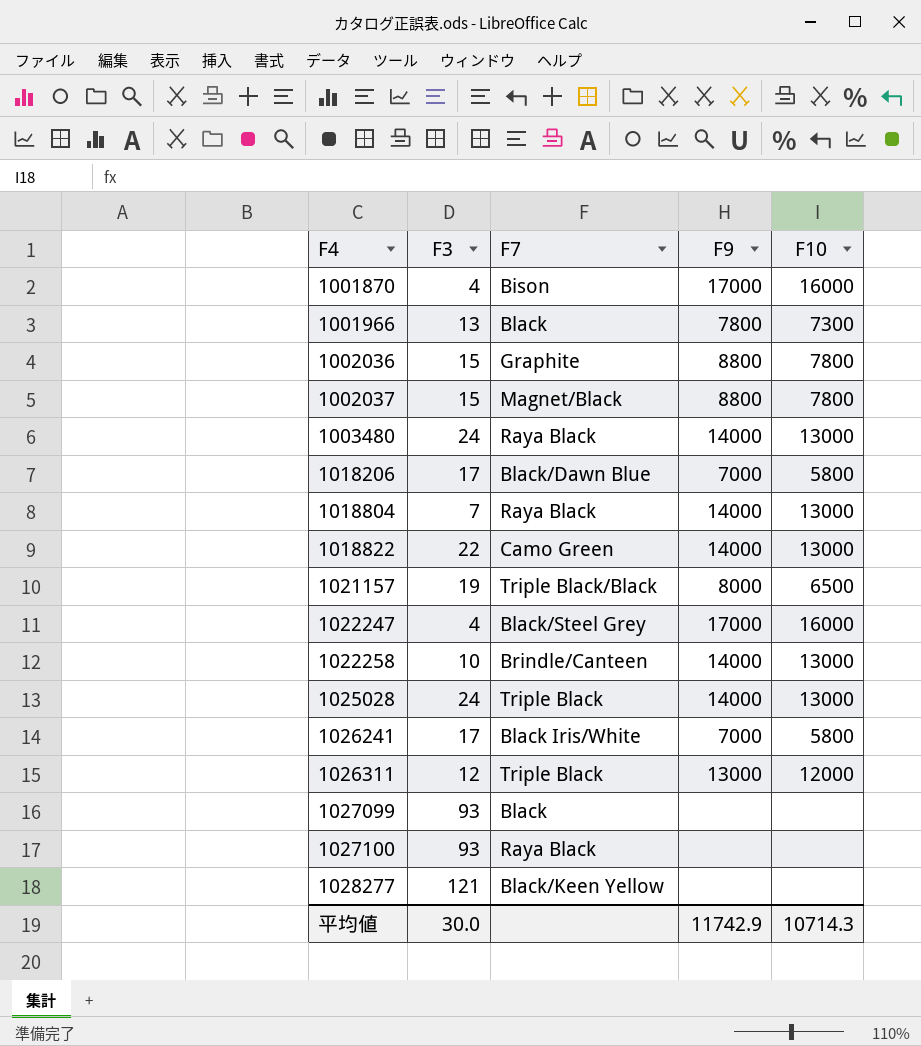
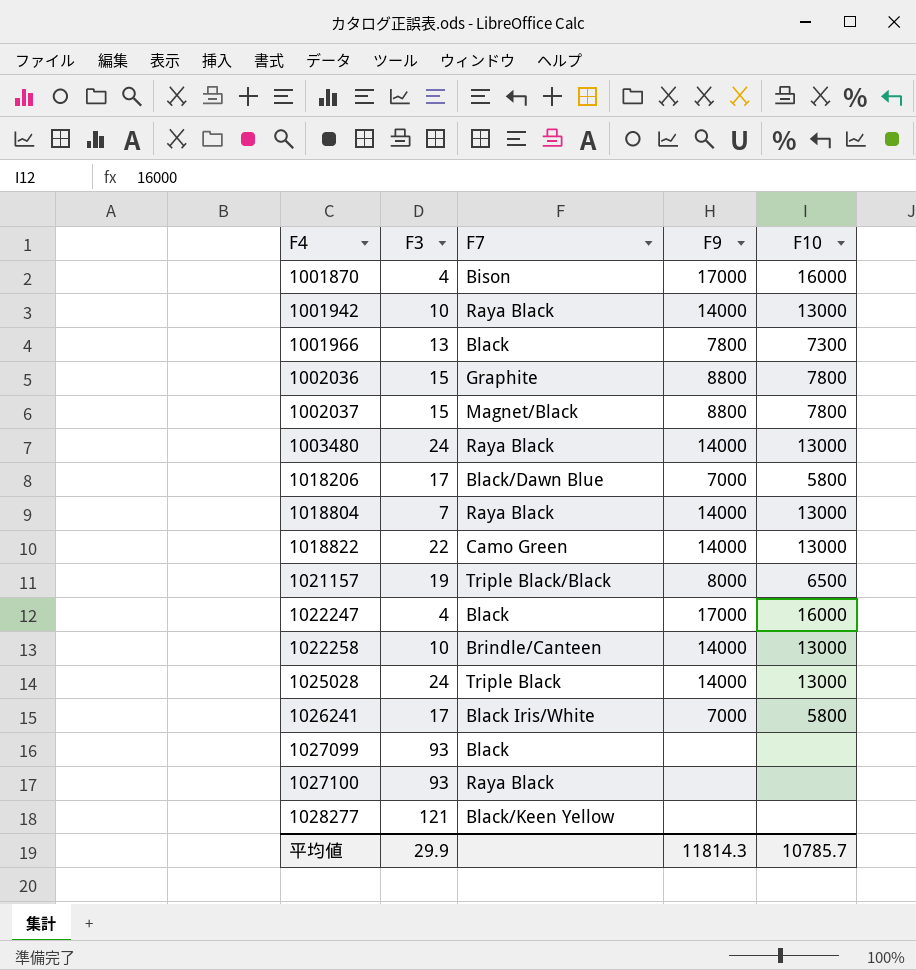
row 1026311: 12 | Triple Black | 13000 | 12000 -> none
row 1001942: none -> 10 | Raya Black | 14000 | 13000
1022247 | F7: Black/Steel Grey -> Black
平均値 | F3: 30.0 -> 29.9
平均値 | F9: 11742.9 -> 11814.3
平均値 | F10: 10714.3 -> 10785.7

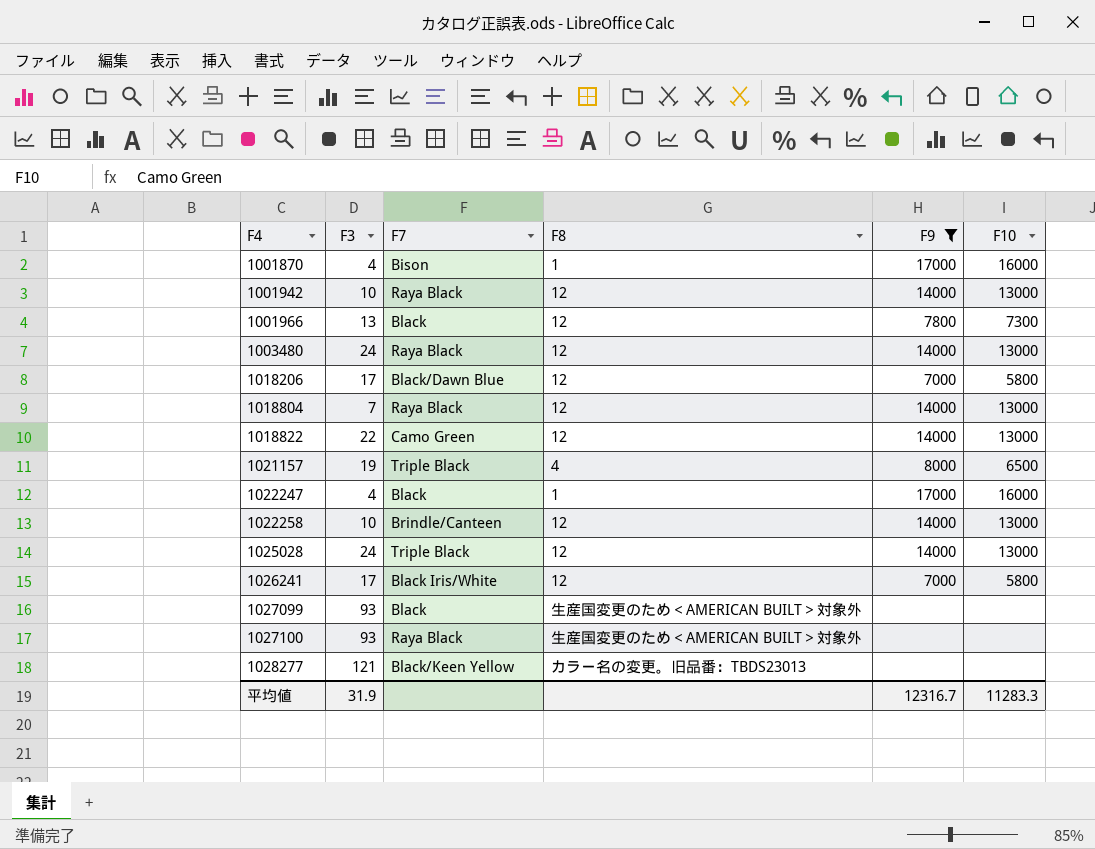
filter: none -> F9 != 8800
column F8 | position: none -> 4
1021157 | F7: Triple Black/Black -> Triple Black
平均値 | F3: 29.9 -> 31.9
平均値 | F9: 11814.3 -> 12316.7
平均値 | F10: 10785.7 -> 11283.3

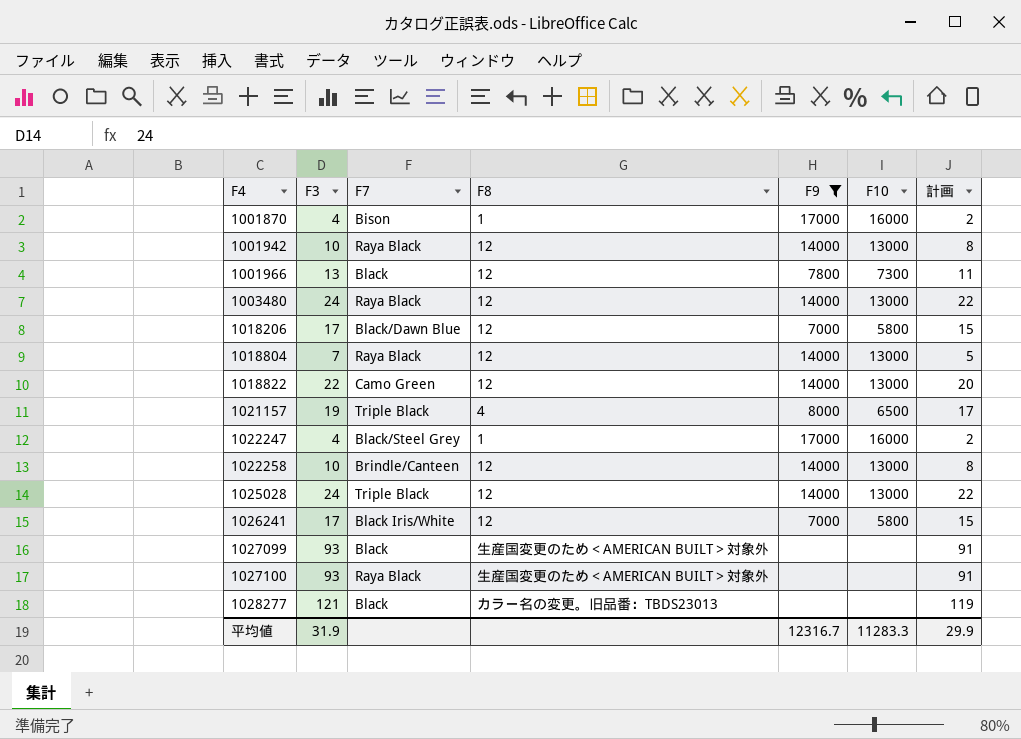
column 計画 | formula: none -> [F3] - 2
1022247 | F7: Black -> Black/Steel Grey
1028277 | F7: Black/Keen Yellow -> Black

